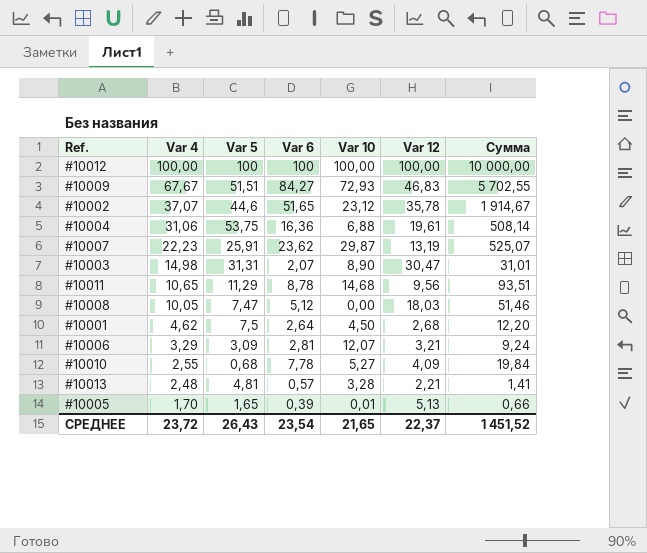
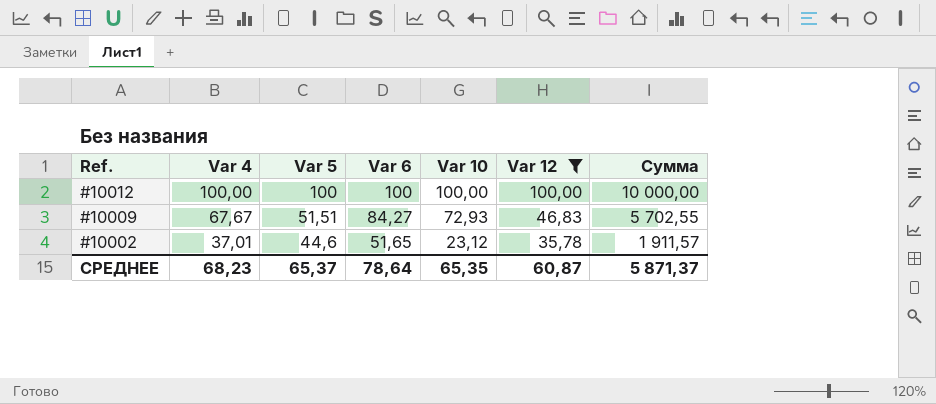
filter: none -> Var 12 >= 35,78
#10002 | Var 4: 37,07 -> 37,01
#10002 | Сумма: 1 914,67 -> 1 911,57
СРЕДНЕЕ | Var 4: 23,72 -> 68,23
СРЕДНЕЕ | Var 5: 26,43 -> 65,37
СРЕДНЕЕ | Var 6: 23,54 -> 78,64
СРЕДНЕЕ | Var 10: 21,65 -> 65,35
СРЕДНЕЕ | Var 12: 22,37 -> 60,87
СРЕДНЕЕ | Сумма: 1 451,52 -> 5 871,37

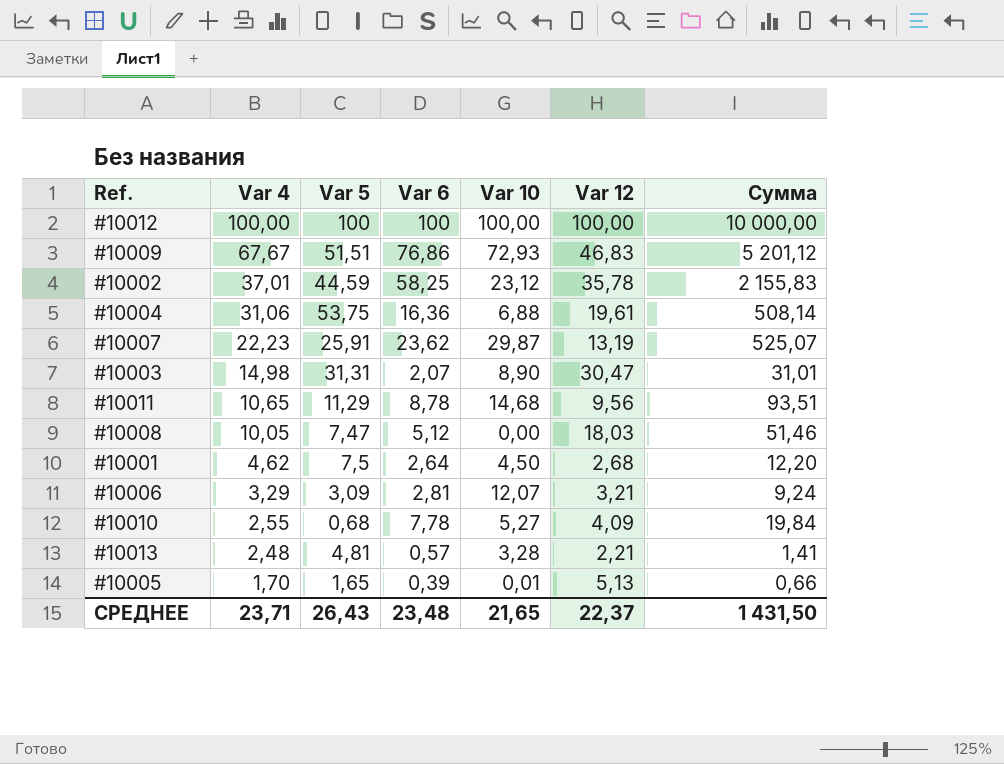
filter: Var 12 >= 35,78 -> none
#10009 | Var 6: 84,27 -> 76,86
#10009 | Сумма: 5 702,55 -> 5 201,12
#10002 | Var 5: 44,6 -> 44,59
#10002 | Var 6: 51,65 -> 58,25
#10002 | Сумма: 1 911,57 -> 2 155,83
СРЕДНЕЕ | Var 4: 68,23 -> 23,71
СРЕДНЕЕ | Var 5: 65,37 -> 26,43
СРЕДНЕЕ | Var 6: 78,64 -> 23,48
СРЕДНЕЕ | Var 10: 65,35 -> 21,65
СРЕДНЕЕ | Var 12: 60,87 -> 22,37
СРЕДНЕЕ | Сумма: 5 871,37 -> 1 431,50

